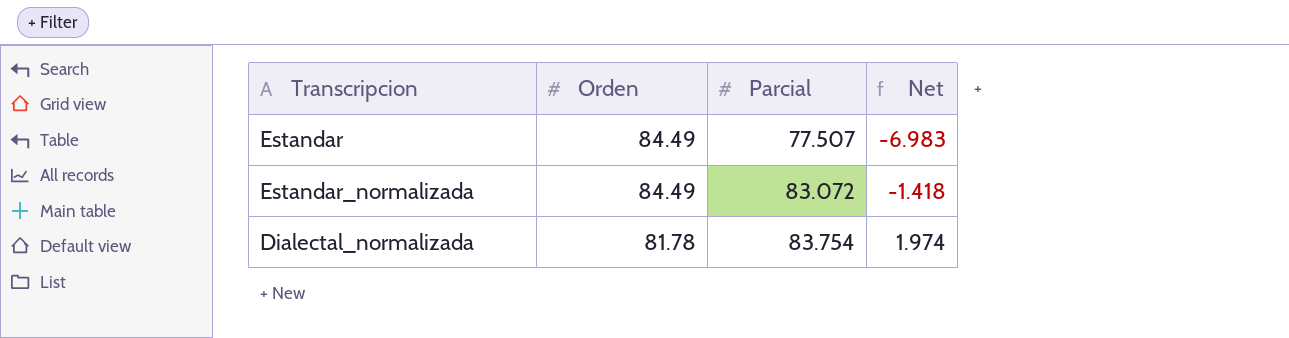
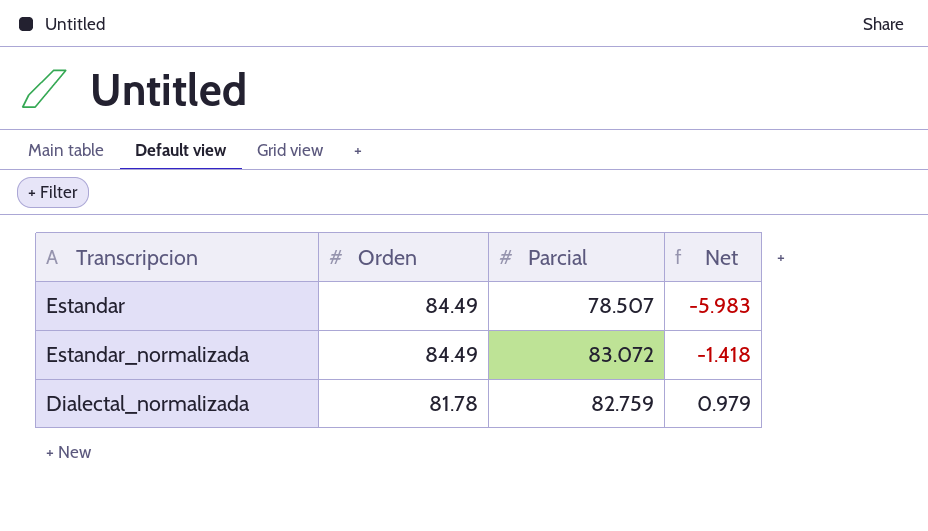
Estandar | Parcial: 77.507 -> 78.507
Estandar | Net: -6.983 -> -5.983
Dialectal_normalizada | Parcial: 83.754 -> 82.759
Dialectal_normalizada | Net: 1.974 -> 0.979

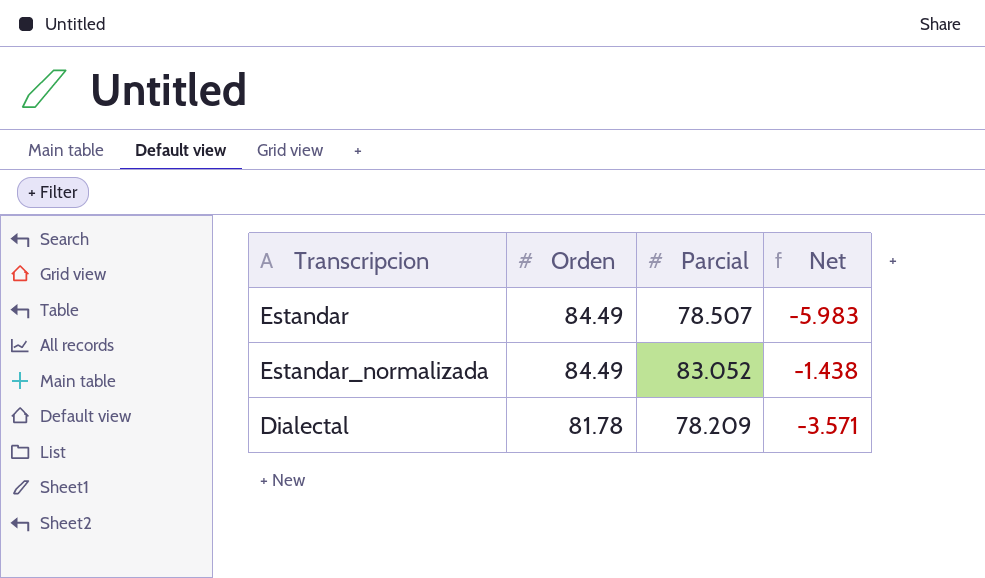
row Dialectal_normalizada: 81.78 | 82.759 | 0.979 -> none
Estandar_normalizada | Parcial: 83.072 -> 83.052
Estandar_normalizada | Net: -1.418 -> -1.438
row Dialectal: none -> 81.78 | 78.209 | -3.571

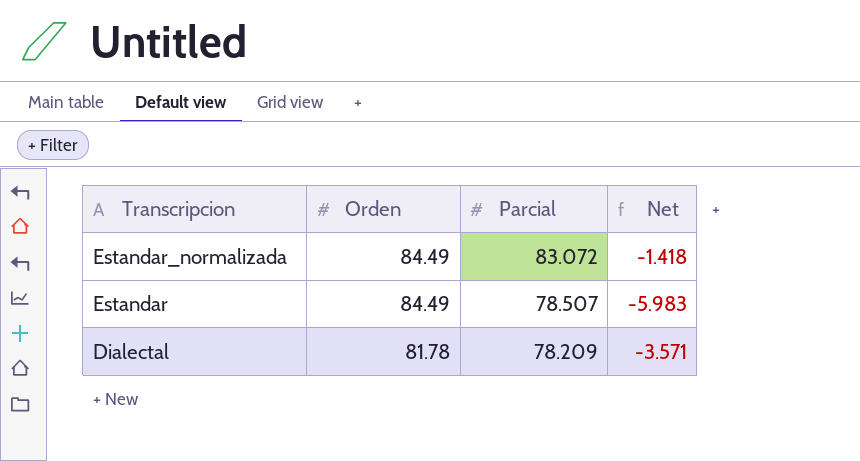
row order: Orden descending -> Transcripcion descending
Estandar_normalizada | Parcial: 83.052 -> 83.072
Estandar_normalizada | Net: -1.438 -> -1.418

